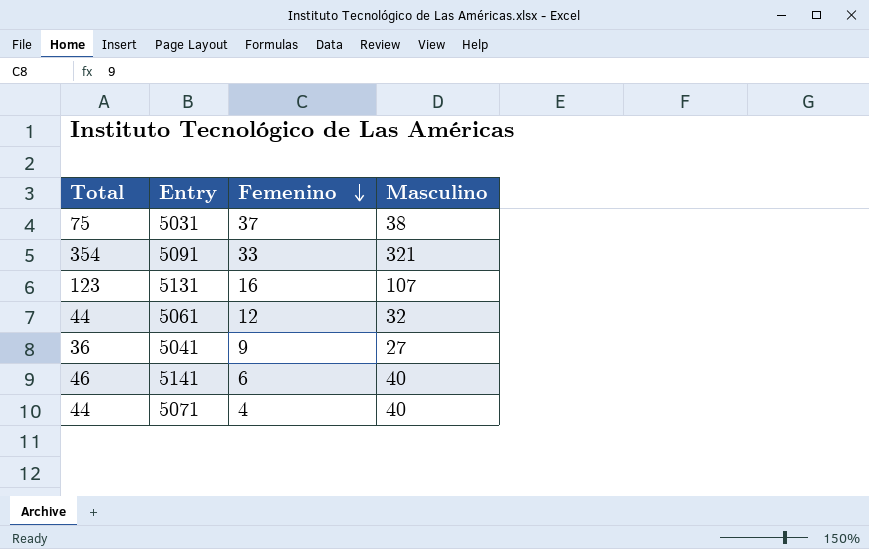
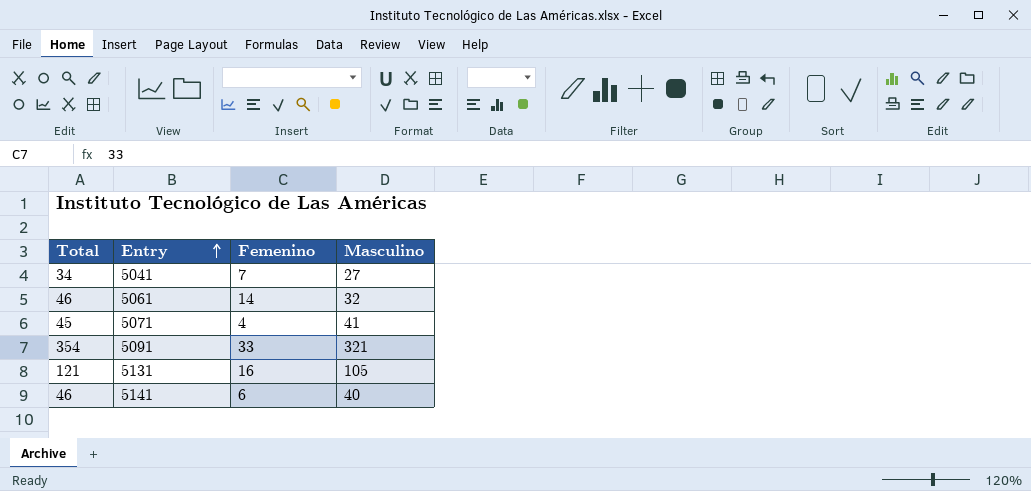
row order: Femenino descending -> Entry ascending
row 5031: 75 | 37 | 38 -> none
5041 | Total: 36 -> 34
5041 | Femenino: 9 -> 7
5061 | Total: 44 -> 46
5061 | Femenino: 12 -> 14
5071 | Total: 44 -> 45
5071 | Masculino: 40 -> 41
5131 | Total: 123 -> 121
5131 | Masculino: 107 -> 105

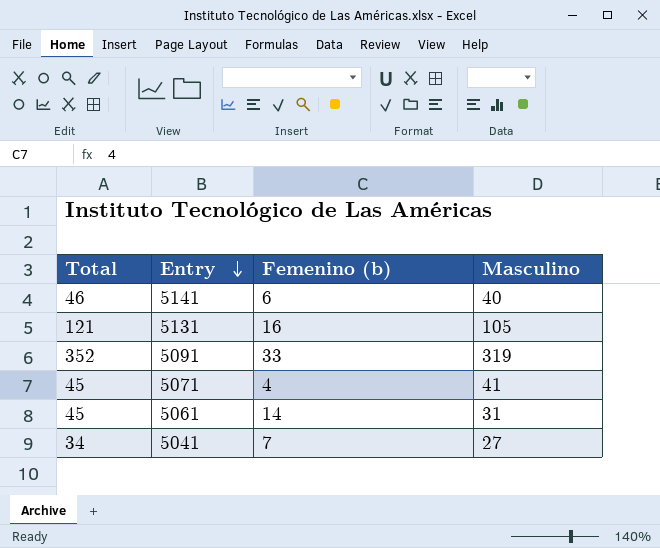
row order: Entry ascending -> Entry descending
column name: Femenino -> Femenino (b)
5091 | Total: 354 -> 352
5091 | Masculino: 321 -> 319
5061 | Total: 46 -> 45
5061 | Masculino: 32 -> 31

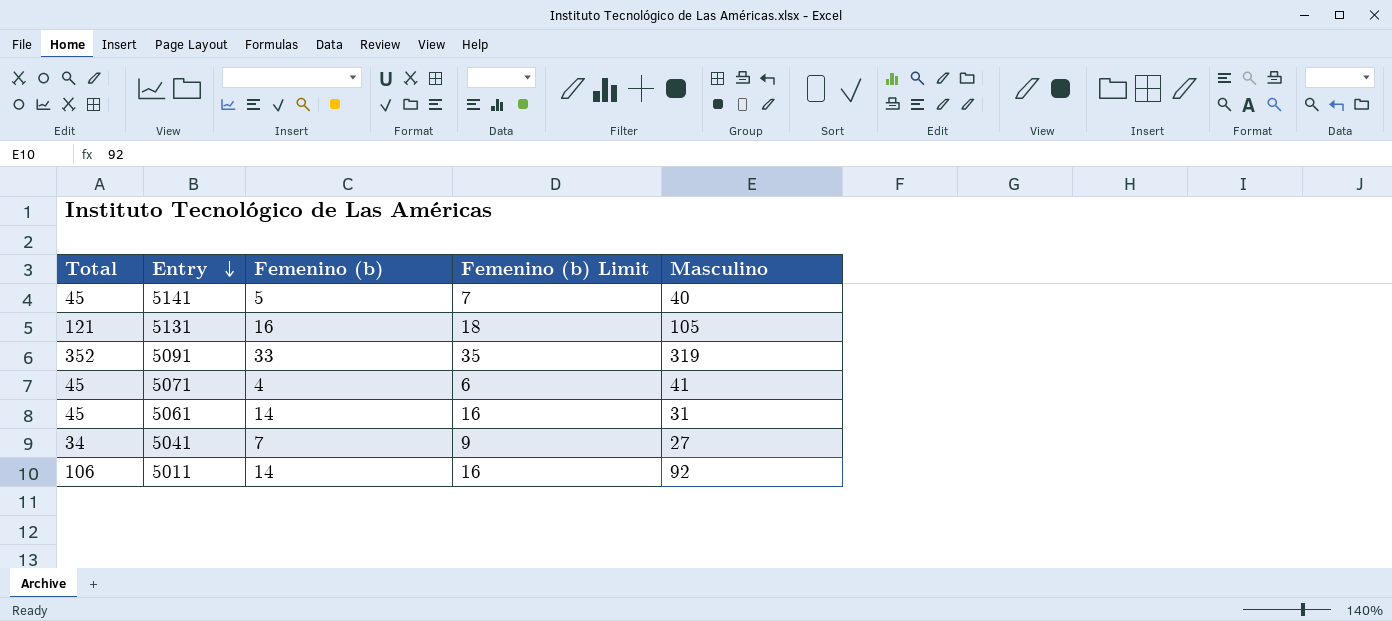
column Femenino (b) Limit | formula: none -> [Femenino (b)] + 2
5141 | Total: 46 -> 45
5141 | Femenino (b): 6 -> 5
row 5011: none -> 106 | 14 | 16 | 92

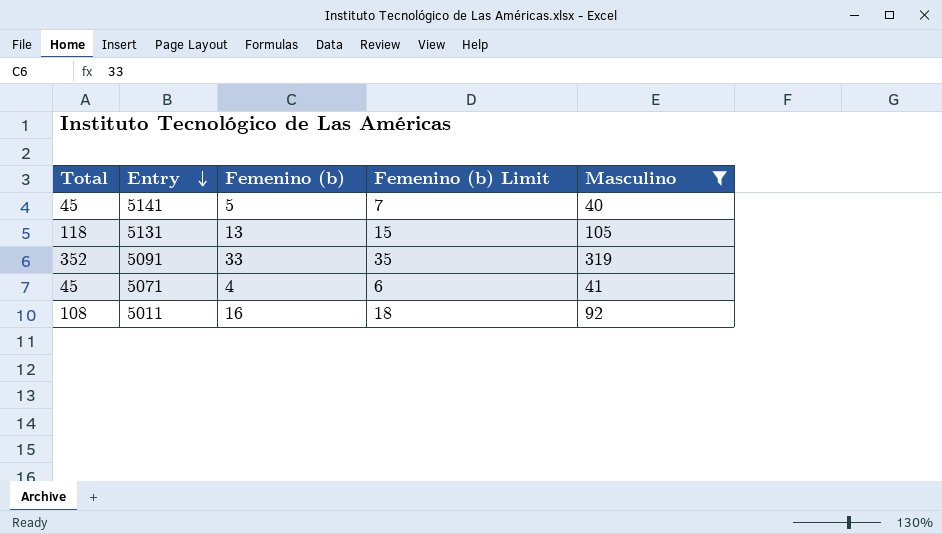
filter: none -> Masculino >= 40
5131 | Total: 121 -> 118
5131 | Femenino (b): 16 -> 13
5131 | Femenino (b) Limit: 18 -> 15
5011 | Total: 106 -> 108
5011 | Femenino (b): 14 -> 16
5011 | Femenino (b) Limit: 16 -> 18

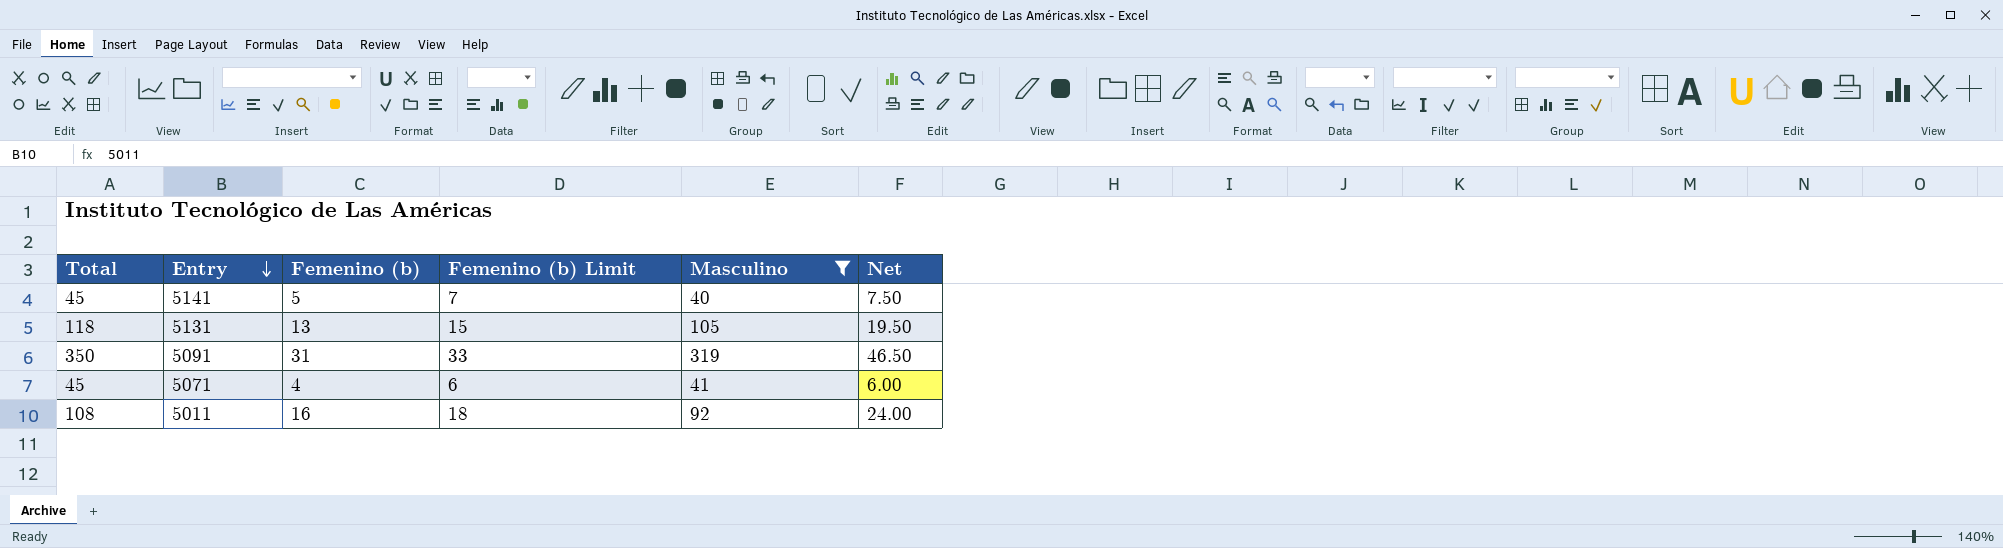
column Net | formula: none -> [Femenino (b)] * 1.5
5091 | Total: 352 -> 350
5091 | Femenino (b): 33 -> 31
5091 | Femenino (b) Limit: 35 -> 33

